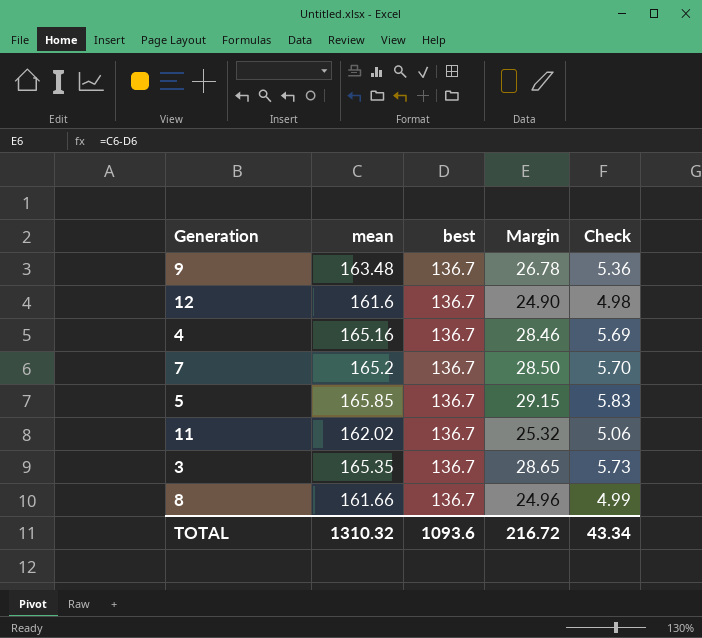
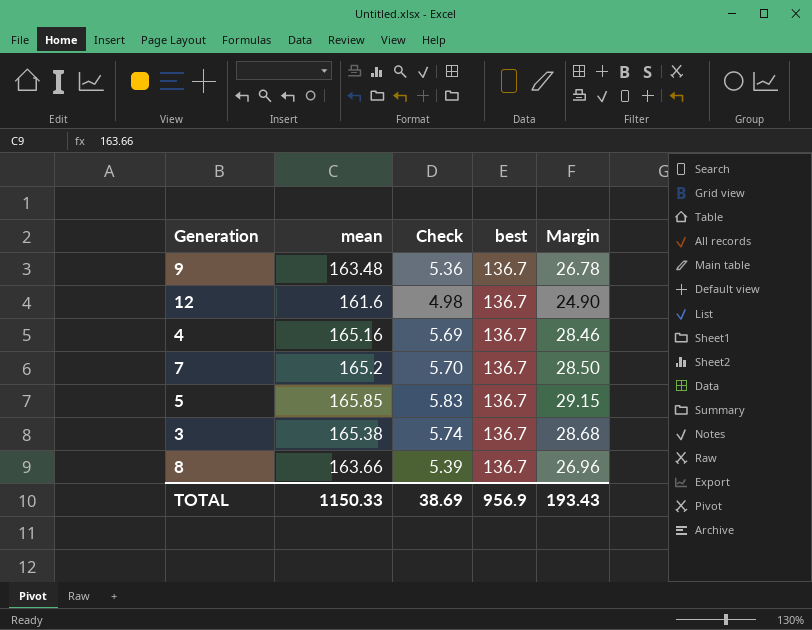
column Check | position: 5 -> 3
row 11: 162.02 | 136.7 | 25.32 | 5.06 -> none
3 | mean: 165.35 -> 165.38
3 | Check: 5.73 -> 5.74
3 | Margin: 28.65 -> 28.68
8 | mean: 161.66 -> 163.66
8 | Check: 4.99 -> 5.39
8 | Margin: 24.96 -> 26.96
TOTAL | mean: 1310.32 -> 1150.33
TOTAL | Check: 43.34 -> 38.69
TOTAL | best: 1093.6 -> 956.9
TOTAL | Margin: 216.72 -> 193.43

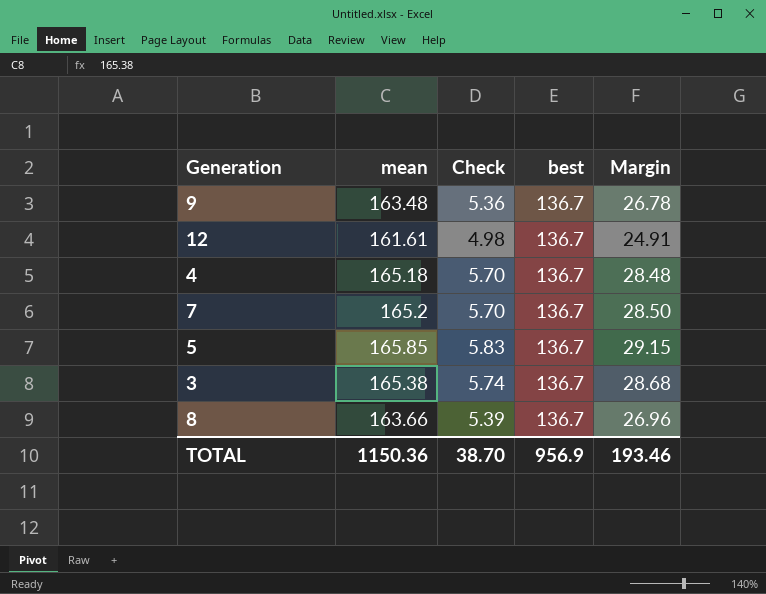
12 | mean: 161.6 -> 161.61
12 | Margin: 24.90 -> 24.91
4 | mean: 165.16 -> 165.18
4 | Check: 5.69 -> 5.70
4 | Margin: 28.46 -> 28.48
TOTAL | mean: 1150.33 -> 1150.36
TOTAL | Check: 38.69 -> 38.70
TOTAL | Margin: 193.43 -> 193.46

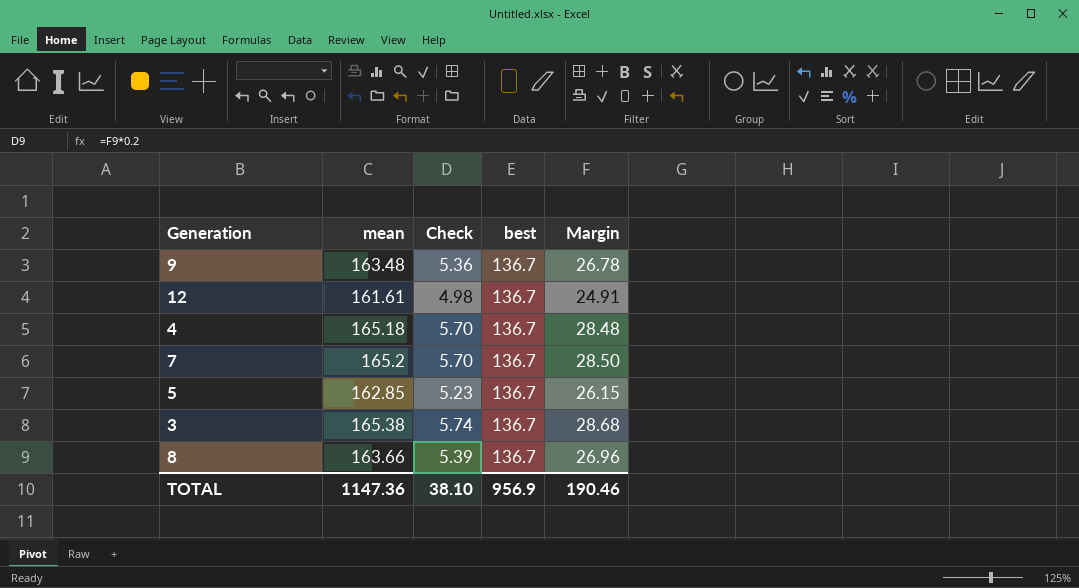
5 | mean: 165.85 -> 162.85
5 | Check: 5.83 -> 5.23
5 | Margin: 29.15 -> 26.15
TOTAL | mean: 1150.36 -> 1147.36
TOTAL | Check: 38.70 -> 38.10
TOTAL | Margin: 193.46 -> 190.46

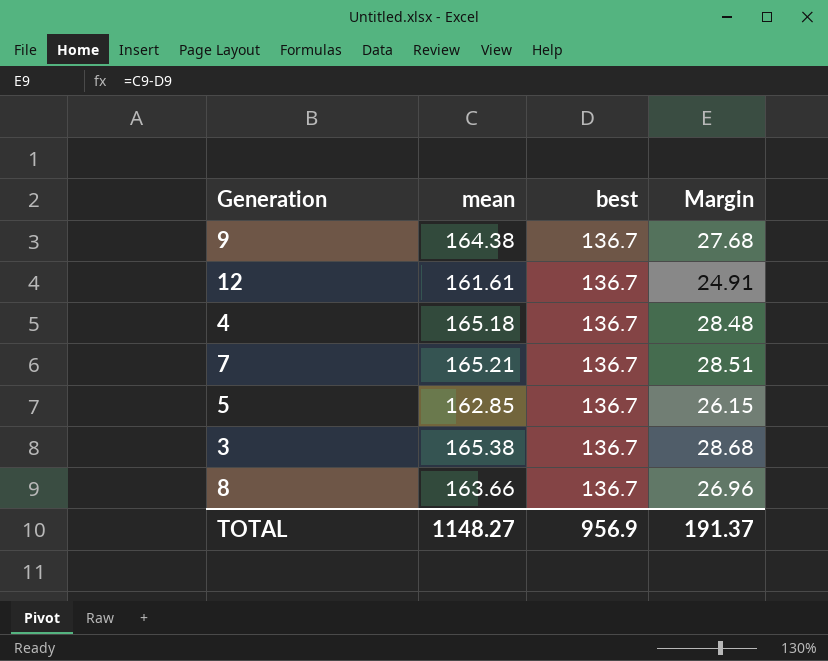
column Check | formula: [Margin] * 0.2 -> none
9 | mean: 163.48 -> 164.38
9 | Margin: 26.78 -> 27.68
7 | mean: 165.2 -> 165.21
7 | Margin: 28.50 -> 28.51
TOTAL | mean: 1147.36 -> 1148.27
TOTAL | Margin: 190.46 -> 191.37

